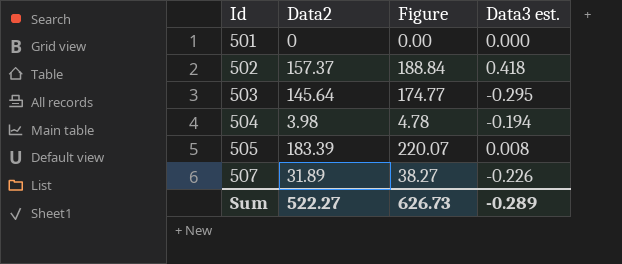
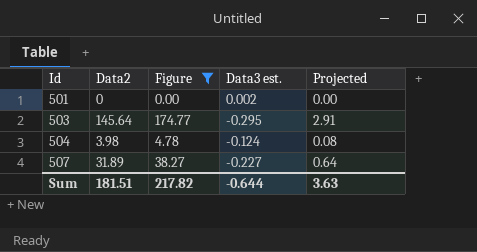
filter: none -> Figure <= 174.77
column Projected | formula: none -> [Data2] * 0.02
501 | Data3 est.: 0.000 -> 0.002
504 | Data3 est.: -0.194 -> -0.124
507 | Data3 est.: -0.226 -> -0.227
Sum | Data2: 522.27 -> 181.51
Sum | Figure: 626.73 -> 217.82
Sum | Data3 est.: -0.289 -> -0.644

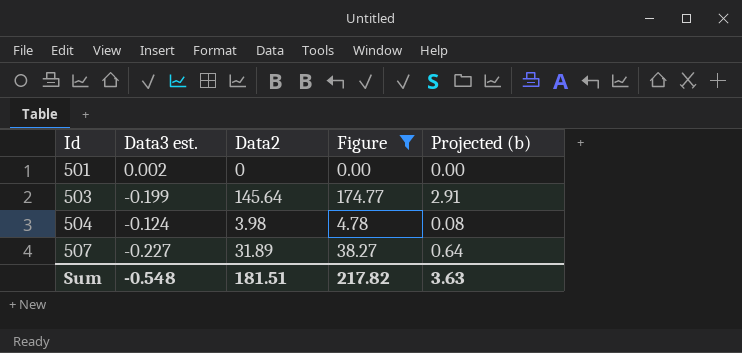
column Data3 est. | position: 4 -> 2
column name: Projected -> Projected (b)
503 | Data3 est.: -0.295 -> -0.199
Sum | Data3 est.: -0.644 -> -0.548

